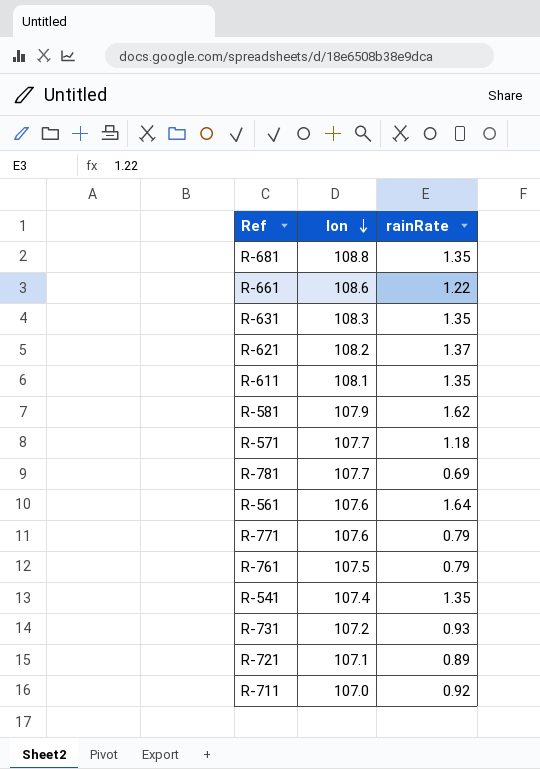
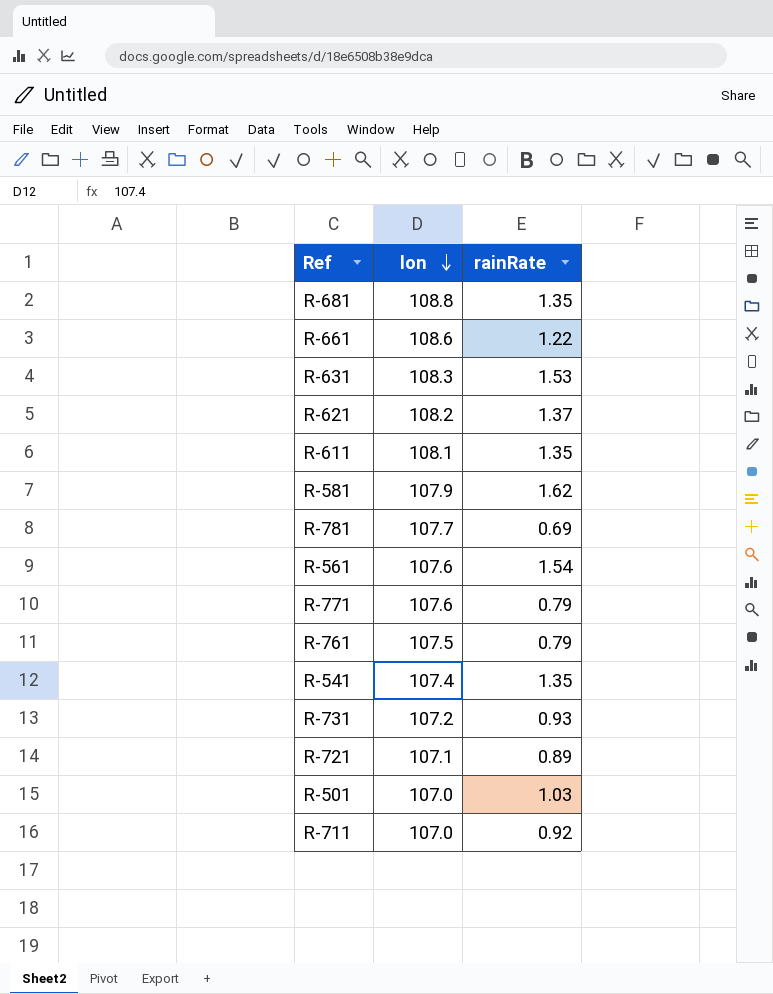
row R-571: 107.7 | 1.18 -> none
R-631 | rainRate: 1.35 -> 1.53
R-561 | rainRate: 1.64 -> 1.54
row R-501: none -> 107.0 | 1.03

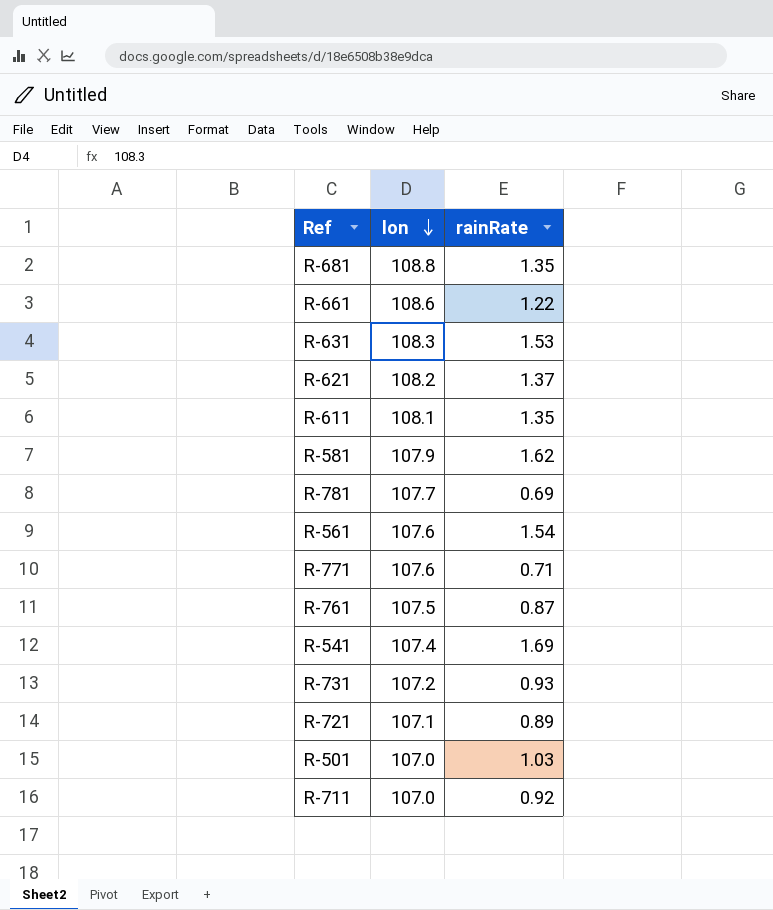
R-771 | rainRate: 0.79 -> 0.71
R-761 | rainRate: 0.79 -> 0.87
R-541 | rainRate: 1.35 -> 1.69

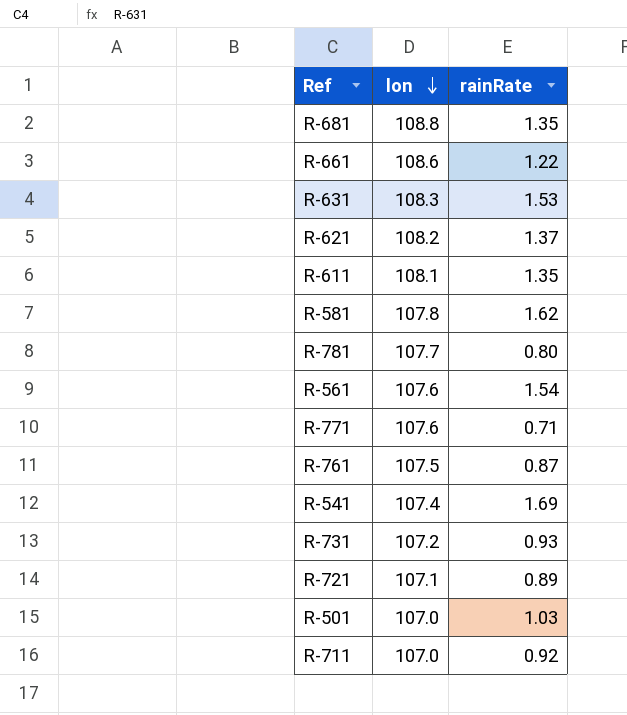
R-581 | lon: 107.9 -> 107.8
R-781 | rainRate: 0.69 -> 0.80

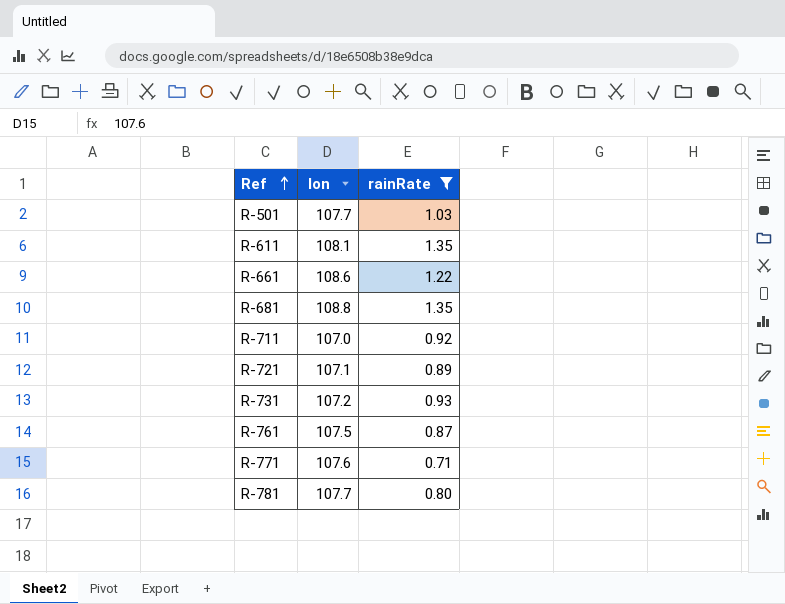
filter: none -> rainRate <= 1.35
row order: lon descending -> Ref ascending
R-501 | lon: 107.0 -> 107.7

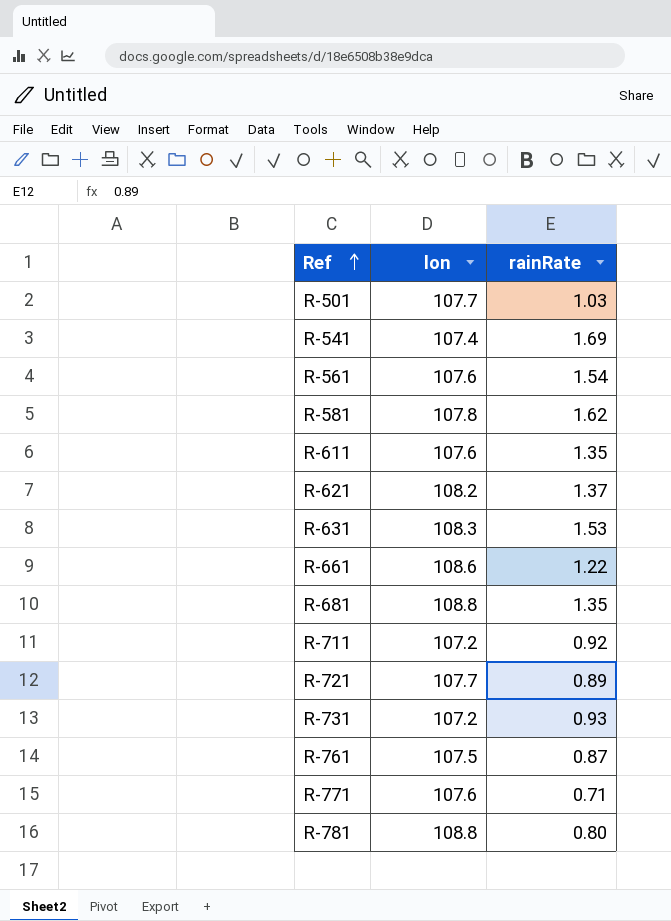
filter: rainRate <= 1.35 -> none
R-611 | lon: 108.1 -> 107.6
R-711 | lon: 107.0 -> 107.2
R-721 | lon: 107.1 -> 107.7
R-781 | lon: 107.7 -> 108.8

